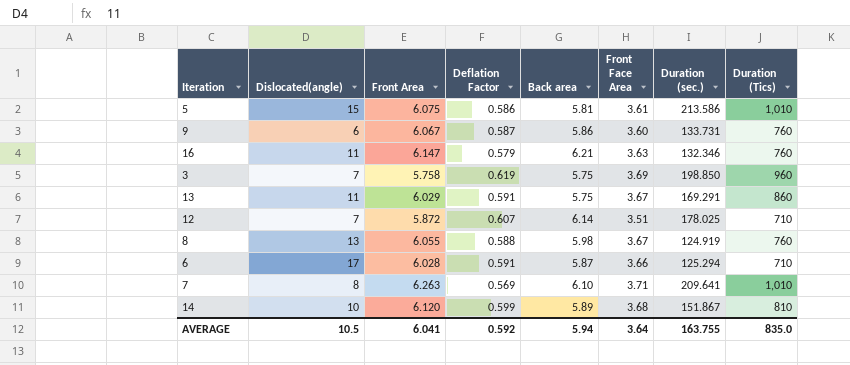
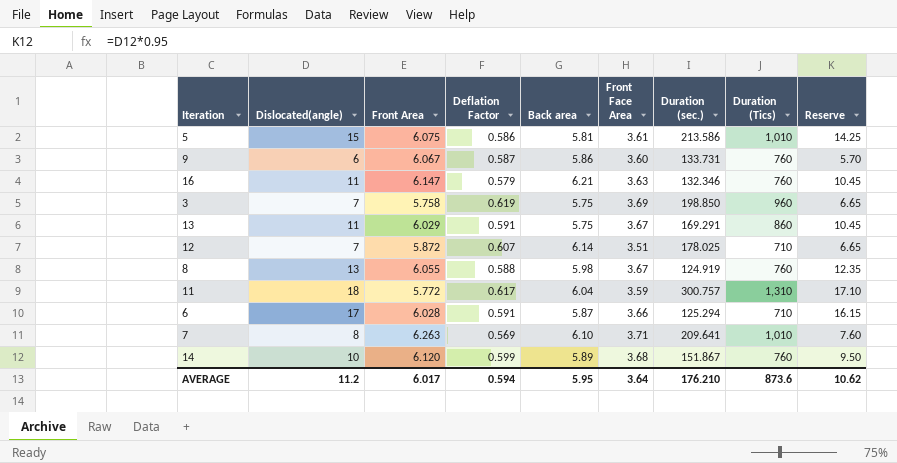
column Reserve | formula: none -> [Dislocated(angle)] * 0.95
row 11: none -> 18 | 5.772 | 0.617 | 6.04 | 3.59 | 300.757 | 1,310 | 17.10
14 | Duration (Tics): 810 -> 760
AVERAGE | Dislocated(angle): 10.5 -> 11.2
AVERAGE | Front Area: 6.041 -> 6.017
AVERAGE | Deflation Factor: 0.592 -> 0.594
AVERAGE | Back area: 5.94 -> 5.95
AVERAGE | Duration (sec.): 163.755 -> 176.210
AVERAGE | Duration (Tics): 835.0 -> 873.6

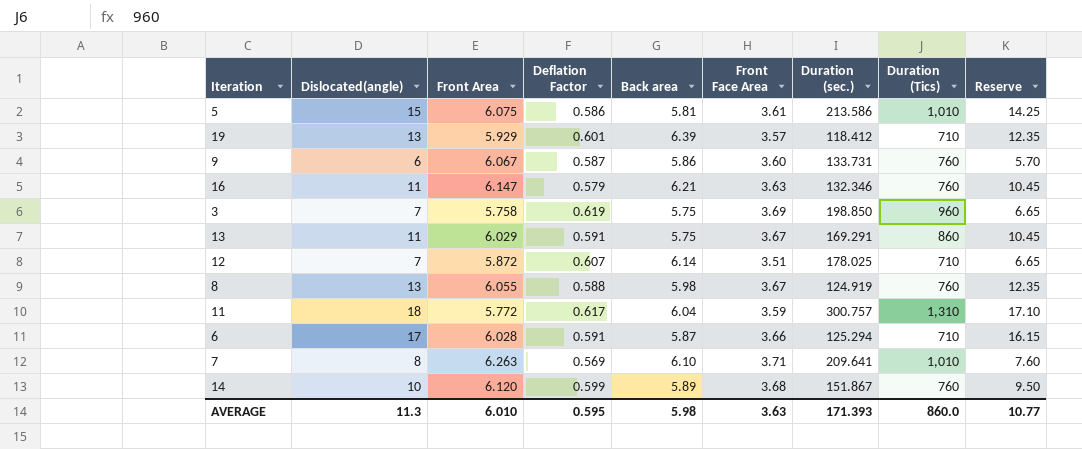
row 19: none -> 13 | 5.929 | 0.601 | 6.39 | 3.57 | 118.412 | 710 | 12.35
AVERAGE | Dislocated(angle): 11.2 -> 11.3
AVERAGE | Front Area: 6.017 -> 6.010
AVERAGE | Deflation Factor: 0.594 -> 0.595
AVERAGE | Back area: 5.95 -> 5.98
AVERAGE | Front Face Area: 3.64 -> 3.63
AVERAGE | Duration (sec.): 176.210 -> 171.393
AVERAGE | Duration (Tics): 873.6 -> 860.0
AVERAGE | Reserve: 10.62 -> 10.77

